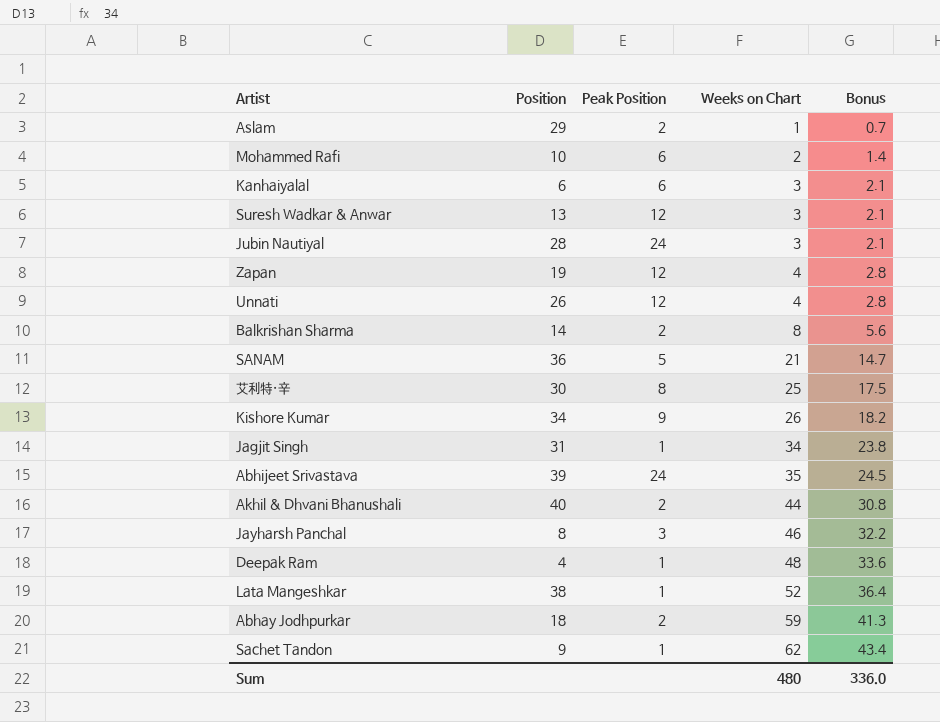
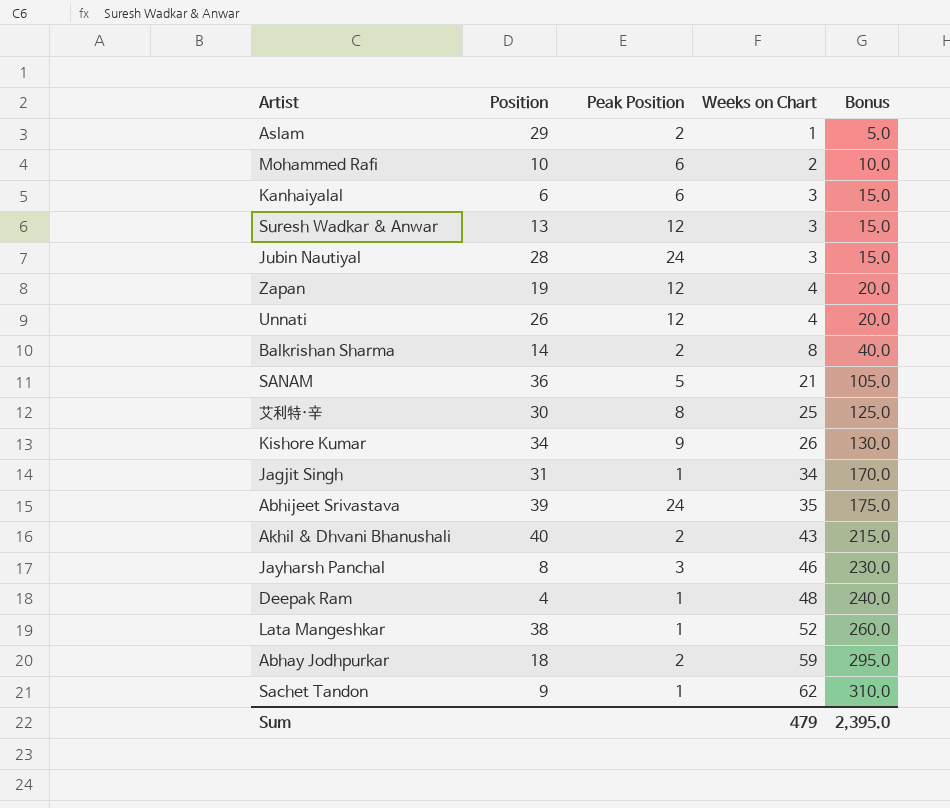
column Bonus | formula: [Weeks on Chart] * 0.7 -> [Weeks on Chart] * 5
Akhil & Dhvani Bhanushali | Weeks on Chart: 44 -> 43
Sum | Weeks on Chart: 480 -> 479
Sum | Bonus: 336.0 -> 2,395.0

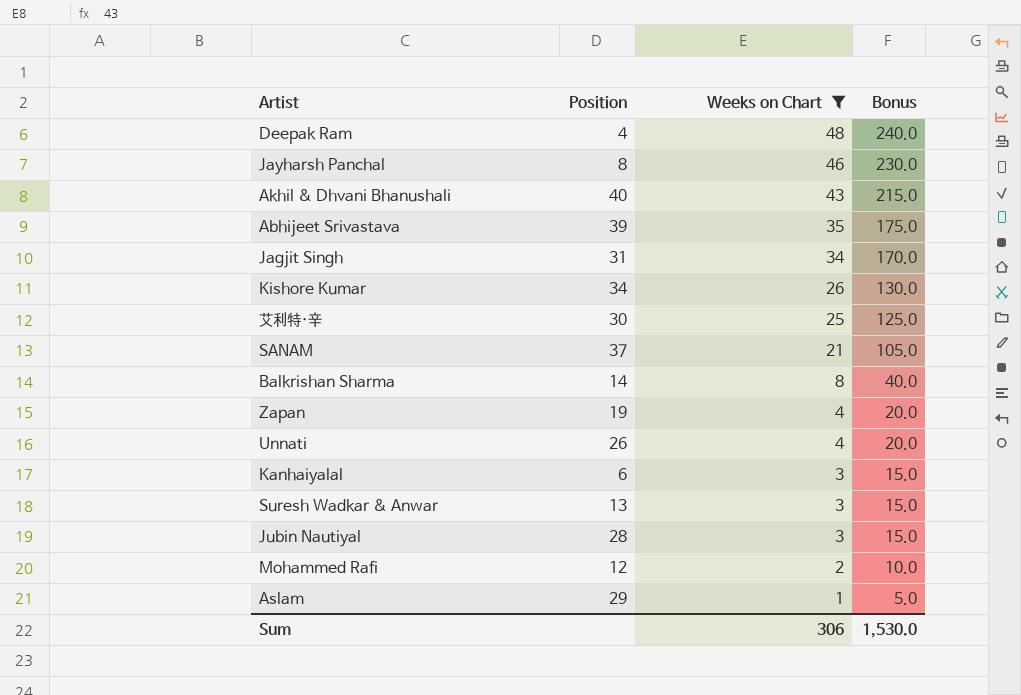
filter: none -> Weeks on Chart <= 48
row order: Weeks on Chart ascending -> Weeks on Chart descending
column Peak Position | position: 3 -> none
SANAM | Position: 36 -> 37
Mohammed Rafi | Position: 10 -> 12
Sum | Weeks on Chart: 479 -> 306
Sum | Bonus: 2,395.0 -> 1,530.0

